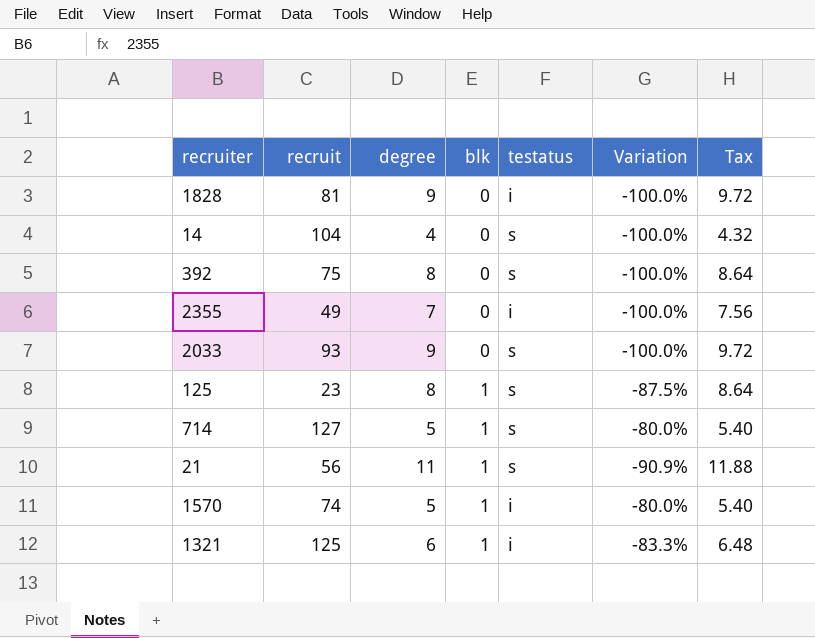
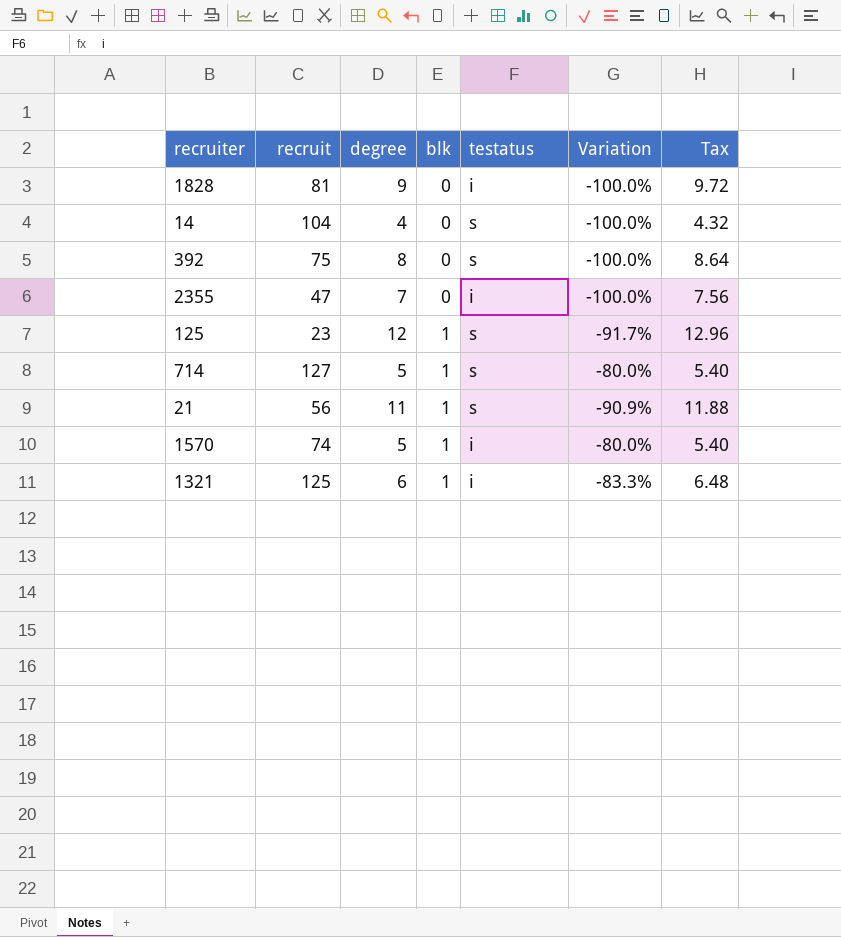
row 2033: 93 | 9 | 0 | s | -100.0% | 9.72 -> none
2355 | recruit: 49 -> 47
125 | degree: 8 -> 12
125 | Variation: -87.5% -> -91.7%
125 | Tax: 8.64 -> 12.96

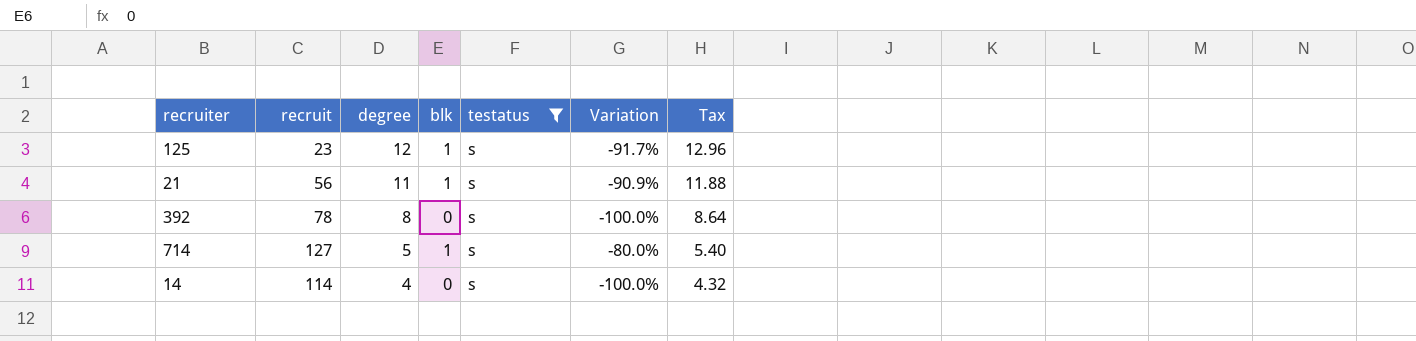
filter: none -> testatus = s
row order: blk ascending -> degree descending
392 | recruit: 75 -> 78
14 | recruit: 104 -> 114

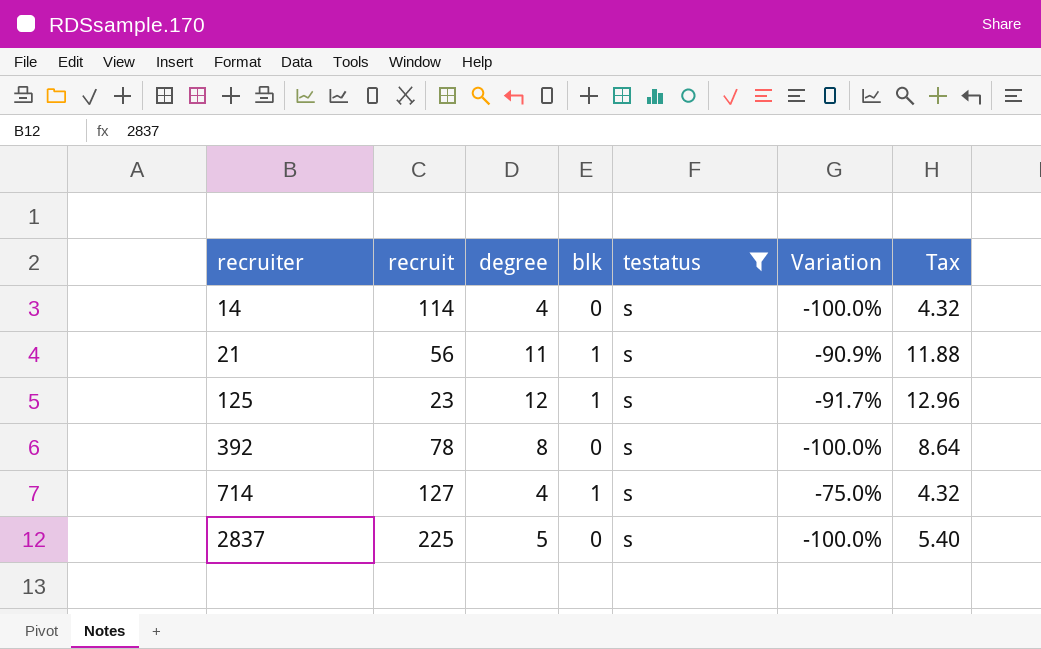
row order: degree descending -> recruiter ascending
714 | degree: 5 -> 4
714 | Variation: -80.0% -> -75.0%
714 | Tax: 5.40 -> 4.32
row 2837: none -> 225 | 5 | 0 | s | -100.0% | 5.40

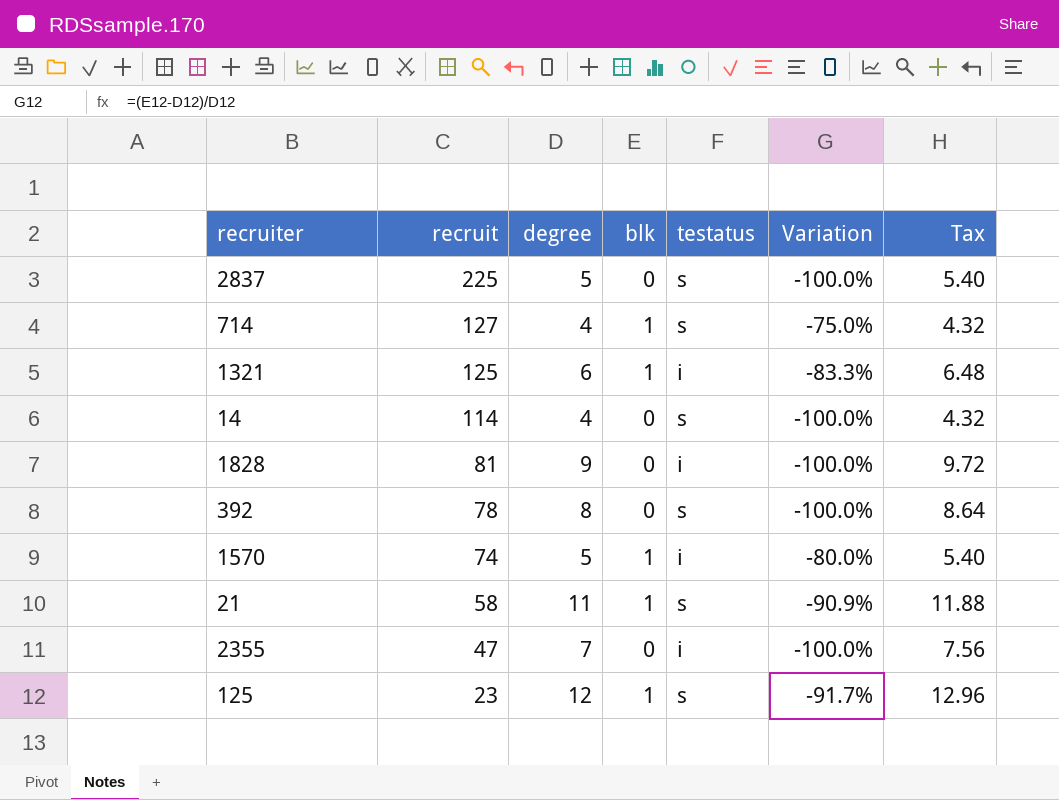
filter: testatus = s -> none
row order: recruiter ascending -> recruit descending
21 | recruit: 56 -> 58

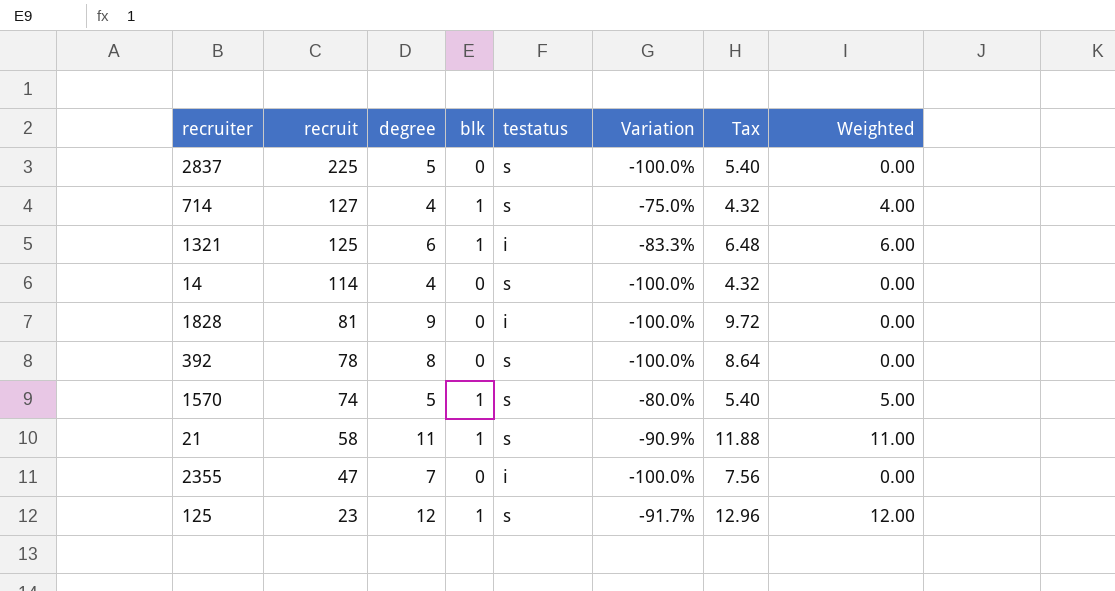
column Weighted | formula: none -> [degree] * [blk]
1570 | testatus: i -> s

